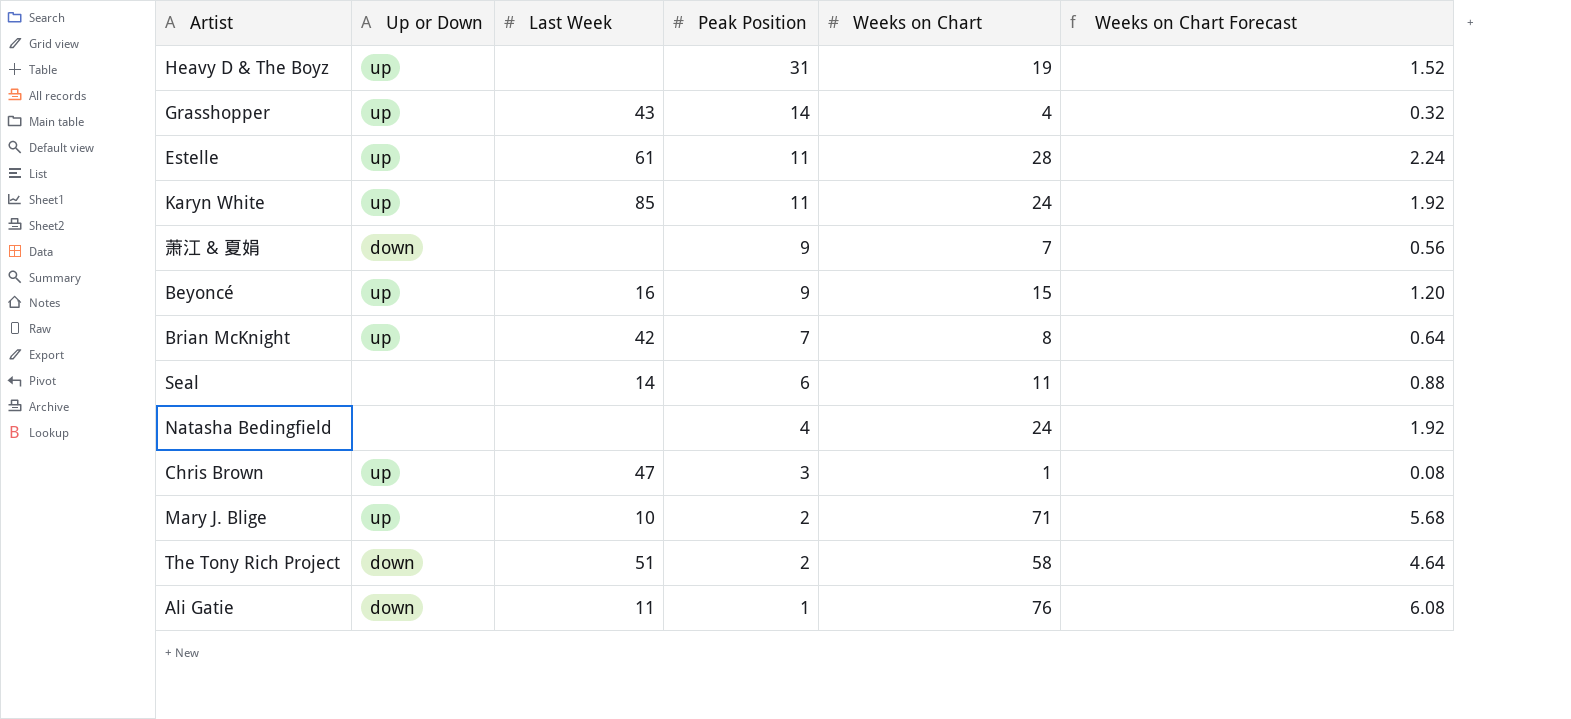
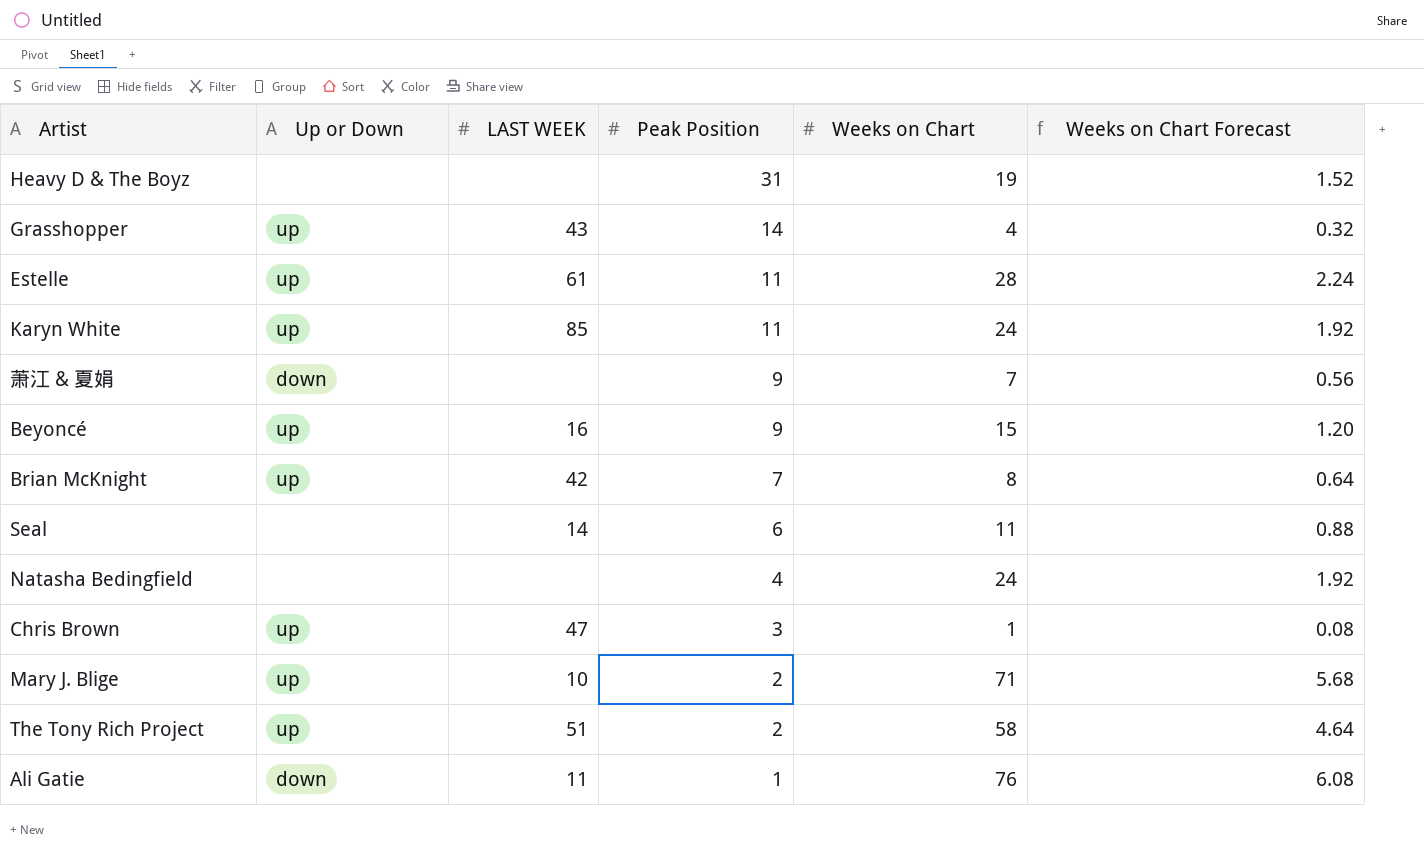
column name: Last Week -> LAST WEEK
Heavy D & The Boyz | Up or Down: up -> none
The Tony Rich Project | Up or Down: down -> up

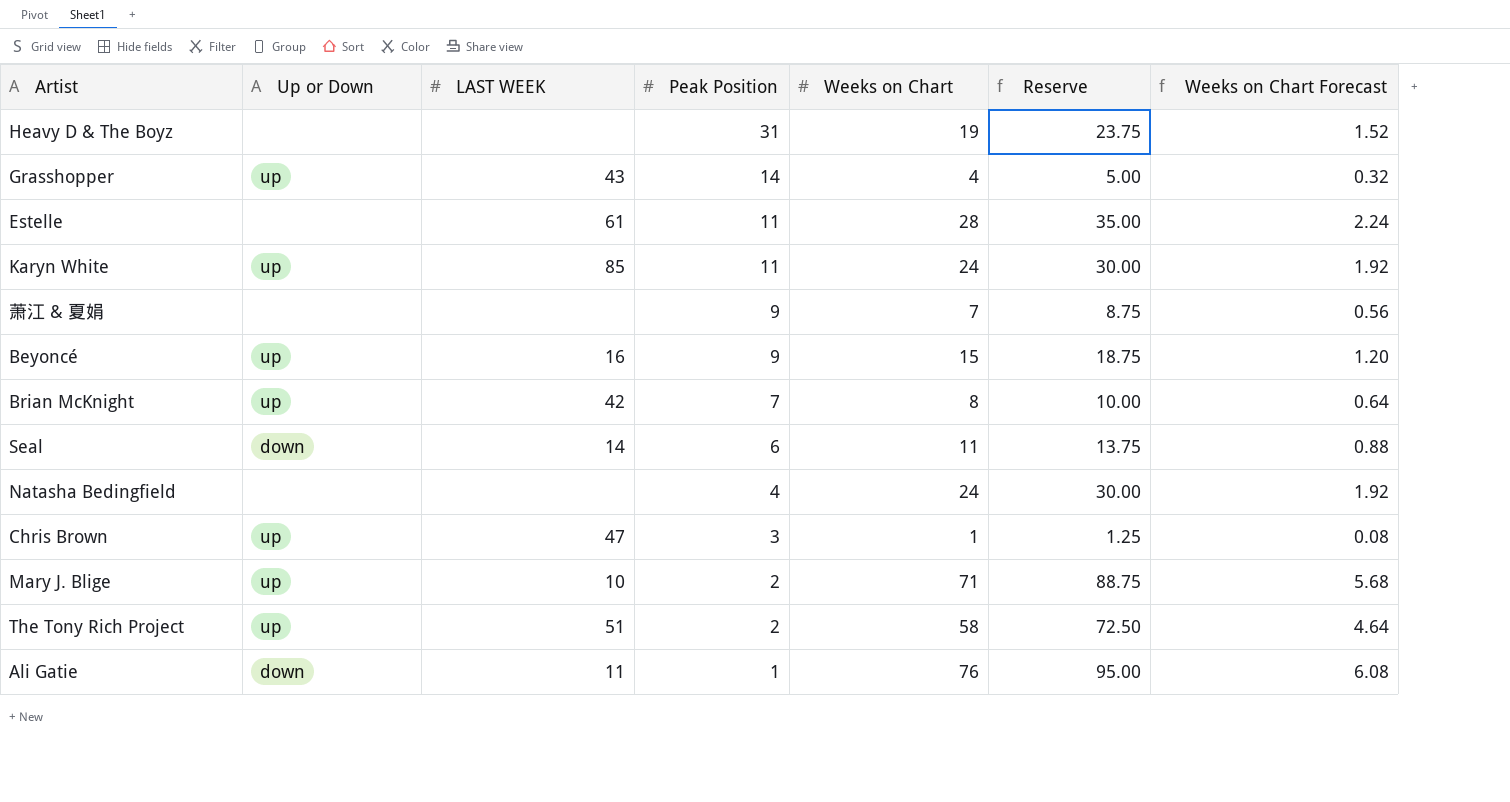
column Reserve | formula: none -> [Weeks on Chart] * 1.25
Estelle | Up or Down: up -> none
萧江 & 夏娟 | Up or Down: down -> none
Seal | Up or Down: none -> down

